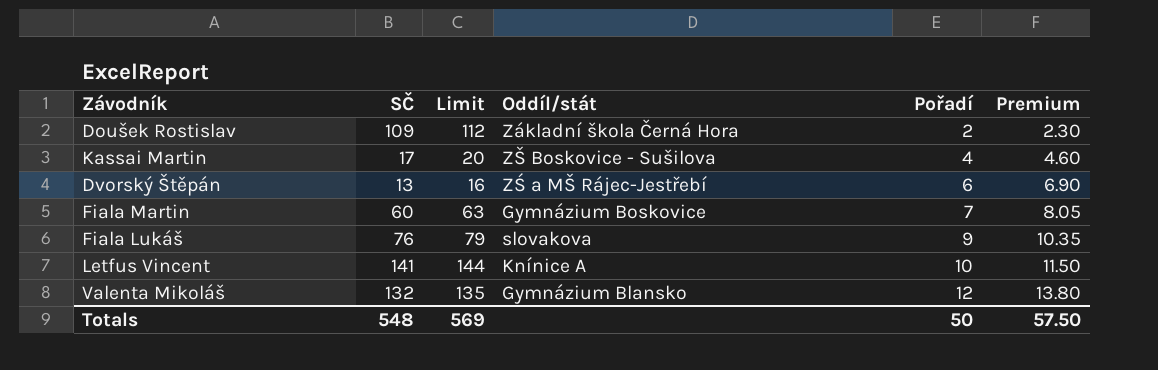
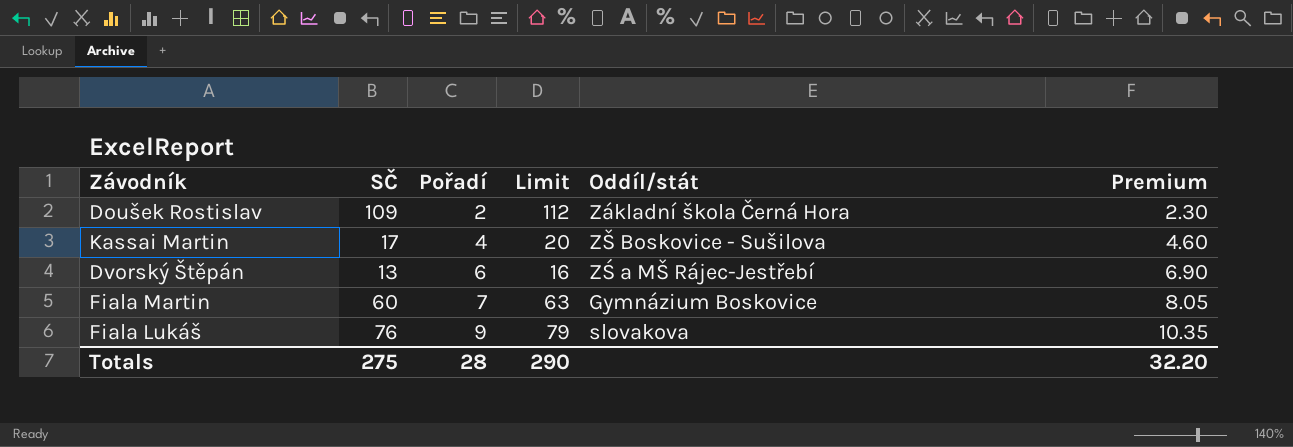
column Pořadí | position: 5 -> 3
row Letfus Vincent: 141 | 144 | Knínice A | 10 | 11.50 -> none
row Valenta Mikoláš: 132 | 135 | Gymnázium Blansko | 12 | 13.80 -> none
Totals | SČ: 548 -> 275
Totals | Pořadí: 50 -> 28
Totals | Limit: 569 -> 290
Totals | Premium: 57.50 -> 32.20

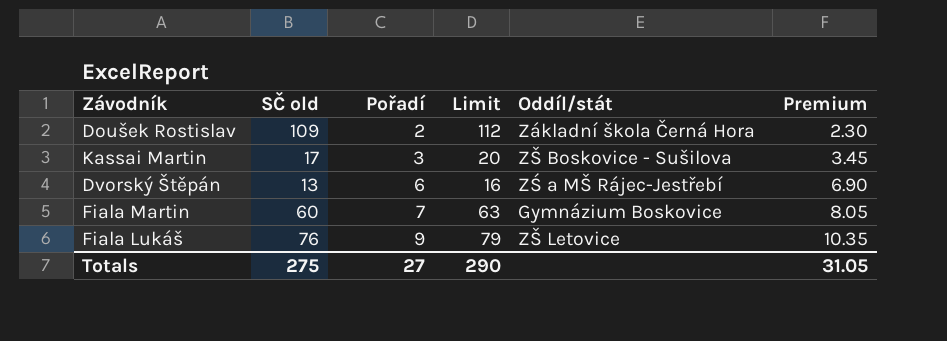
column name: SČ -> SČ old
Kassai Martin | Pořadí: 4 -> 3
Kassai Martin | Premium: 4.60 -> 3.45
Fiala Lukáš | Oddíl/stát: slovakova -> ZŠ Letovice
Totals | Pořadí: 28 -> 27
Totals | Premium: 32.20 -> 31.05

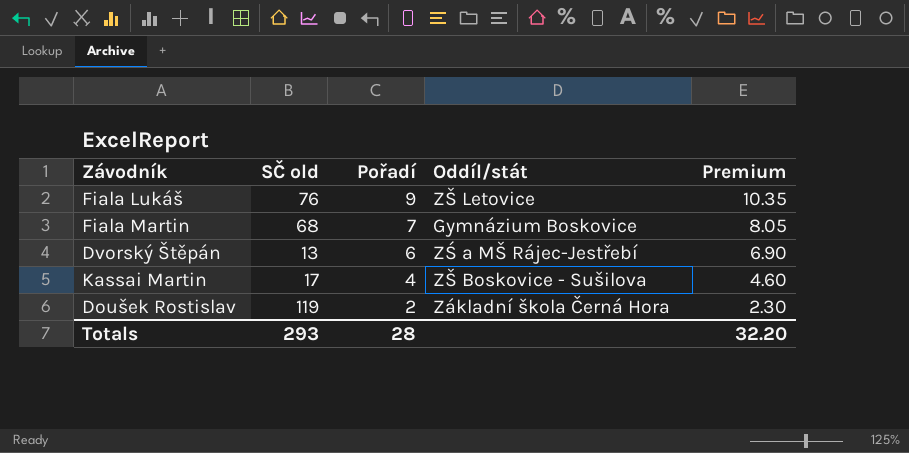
row order: Pořadí ascending -> Pořadí descending
column Limit | formula: [SČ old] + 3 -> none
Fiala Martin | SČ old: 60 -> 68
Kassai Martin | Pořadí: 3 -> 4
Kassai Martin | Premium: 3.45 -> 4.60
Doušek Rostislav | SČ old: 109 -> 119
Totals | SČ old: 275 -> 293
Totals | Pořadí: 27 -> 28
Totals | Premium: 31.05 -> 32.20

